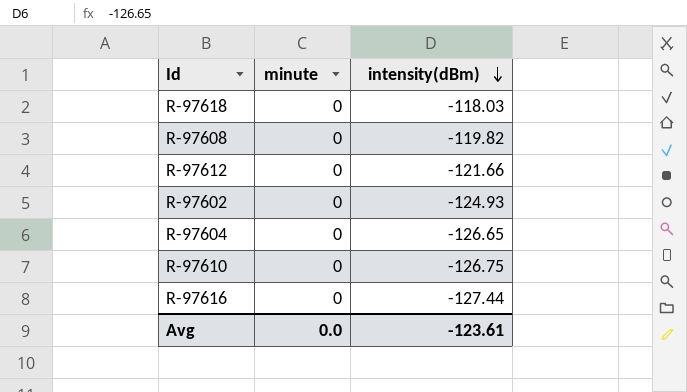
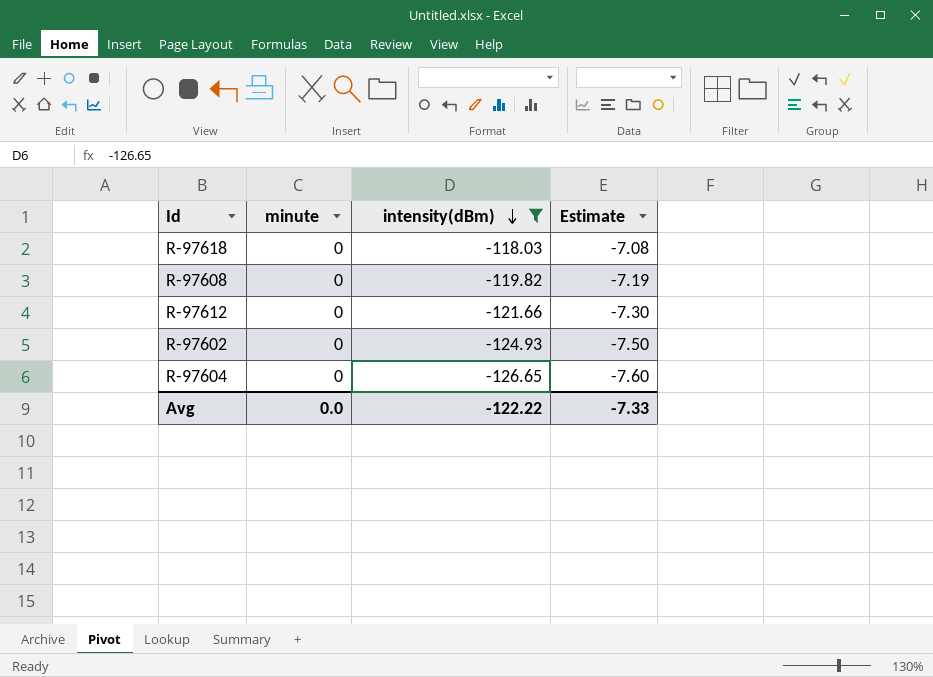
filter: none -> intensity(dBm) >= -126.65
column Estimate | formula: none -> [intensity(dBm)] * 0.06
Avg | intensity(dBm): -123.61 -> -122.22

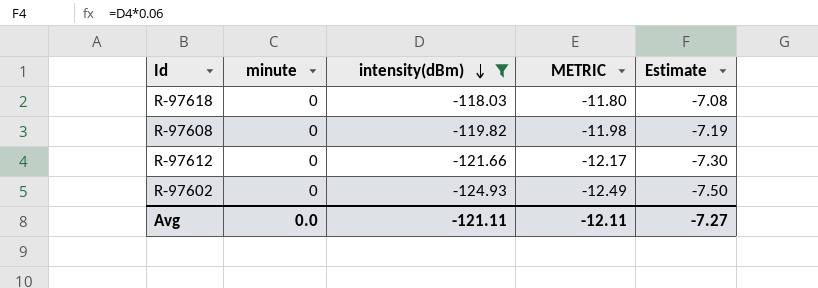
column METRIC | formula: none -> [intensity(dBm)] * 0.1
row R-97604: 0 | -126.65 | -7.60 -> none
Avg | intensity(dBm): -122.22 -> -121.11
Avg | Estimate: -7.33 -> -7.27

